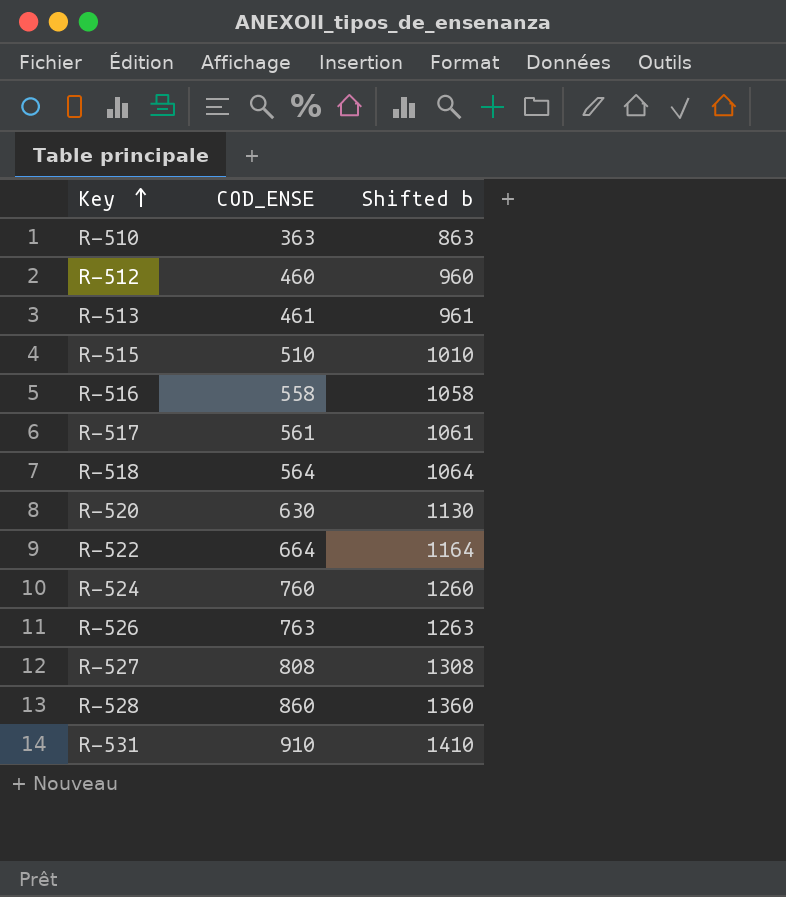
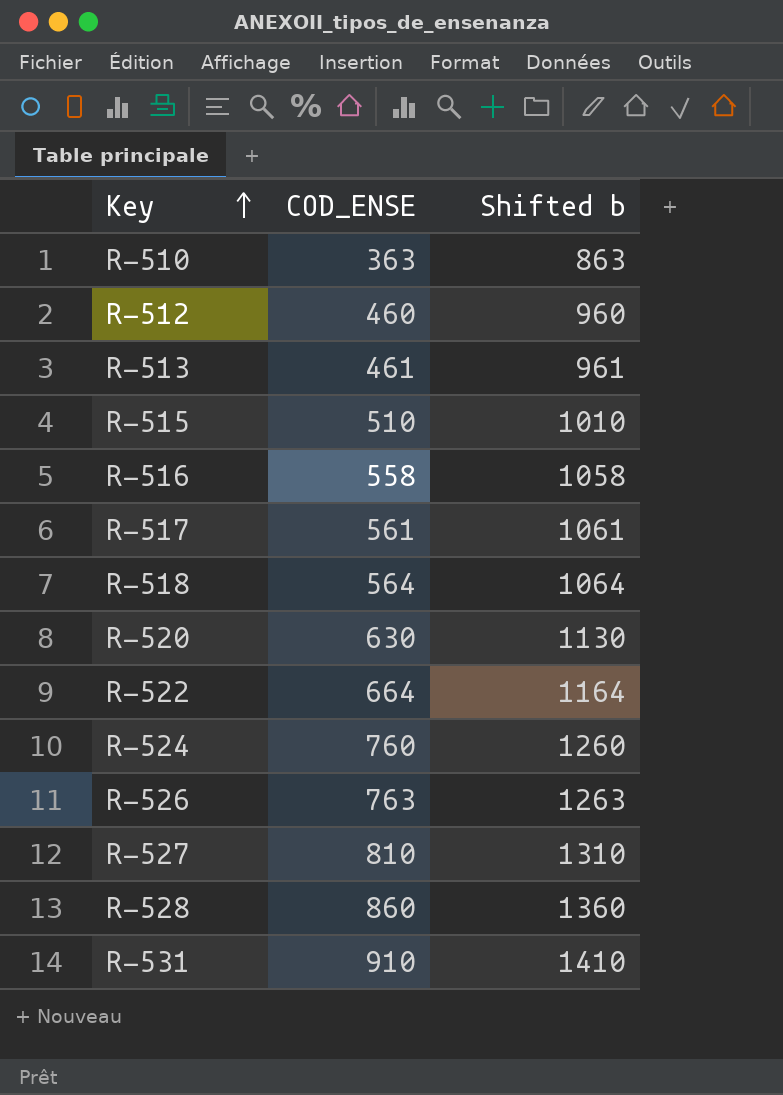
R-527 | COD_ENSE: 808 -> 810
R-527 | Shifted b: 1308 -> 1310

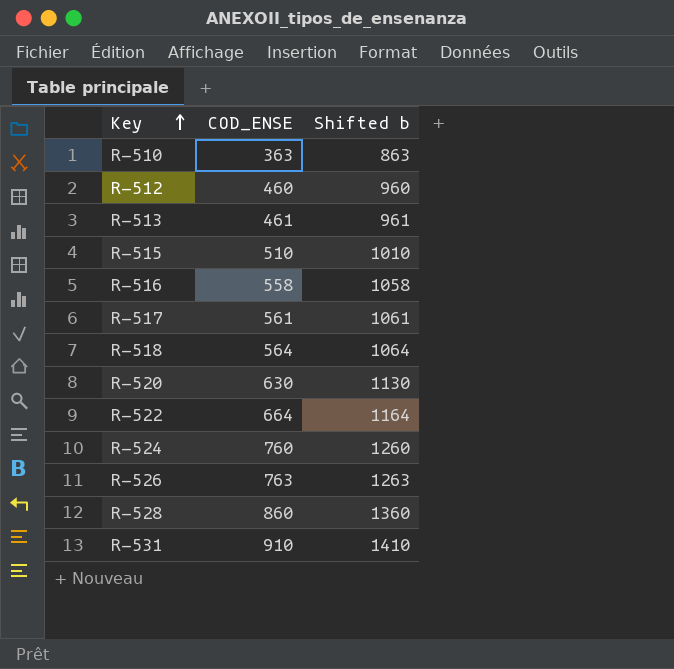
row R-527: 810 | 1310 -> none

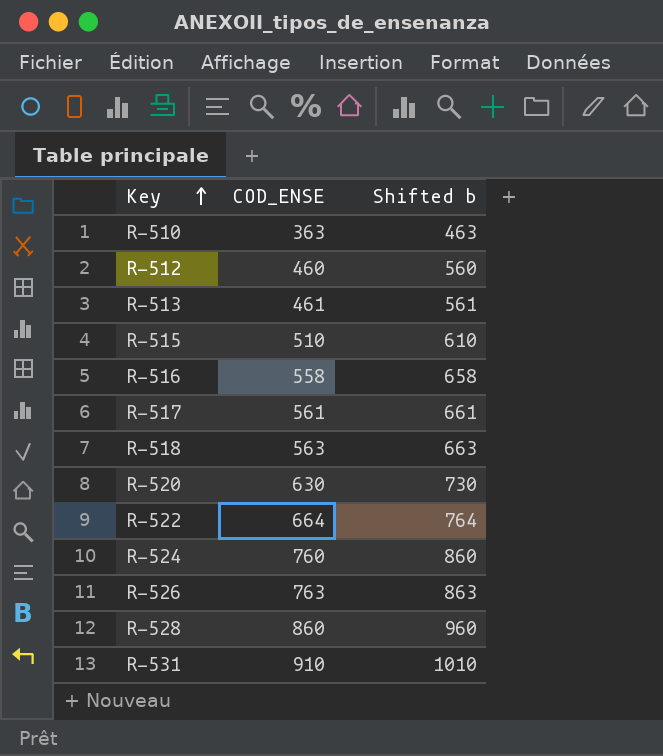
column Shifted b | formula: [COD_ENSE] + 500 -> [COD_ENSE] + 100
R-518 | COD_ENSE: 564 -> 563

